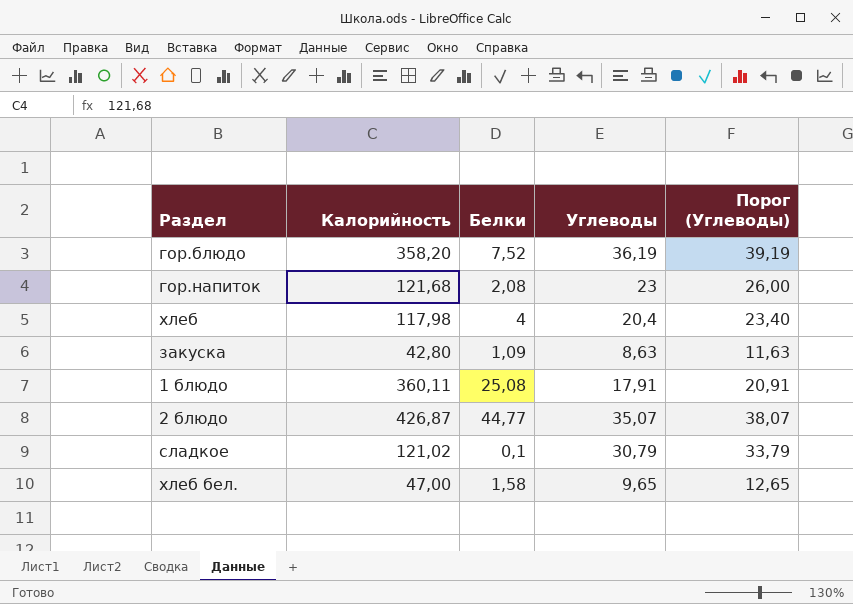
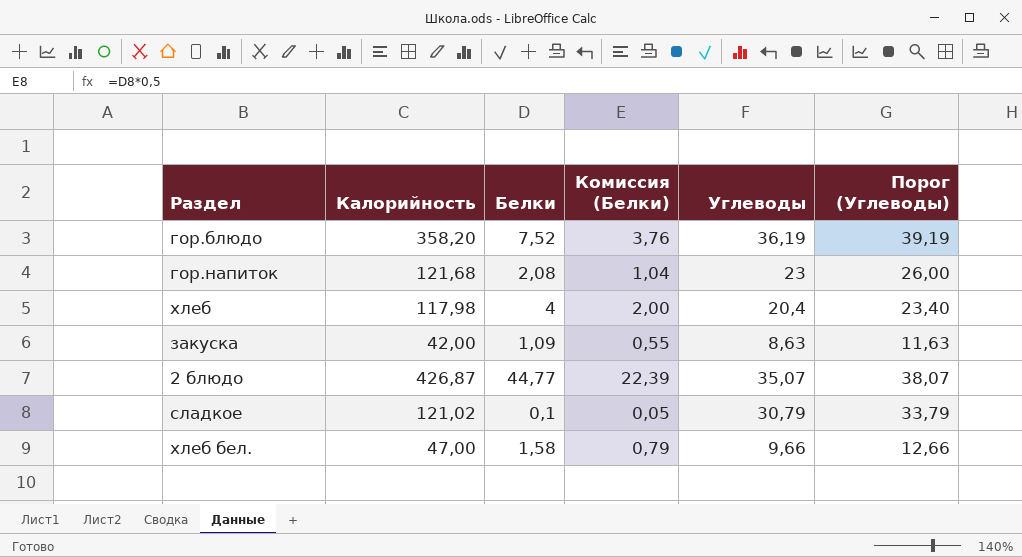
column Комиссия (Белки) | formula: none -> [Белки] * 0,5
row 1 блюдо: 360,11 | 25,08 | 17,91 | 20,91 -> none
закуска | Калорийность: 42,80 -> 42,00
хлеб бел. | Углеводы: 9,65 -> 9,66
хлеб бел. | Порог (Углеводы): 12,65 -> 12,66

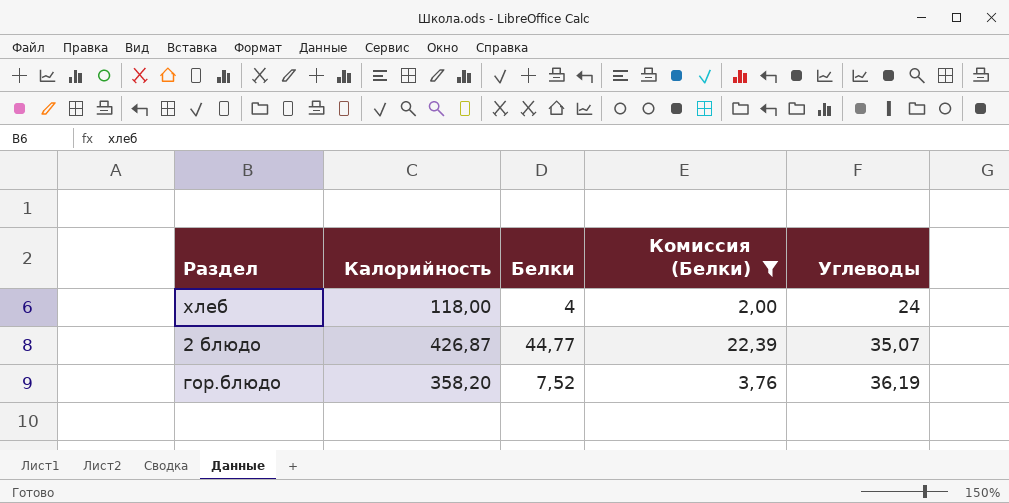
filter: none -> Комиссия (Белки) >= 2,00
row order: none -> Углеводы ascending
column Порог (Углеводы) | formula: [Углеводы] + 3 -> none
хлеб | Калорийность: 117,98 -> 118,00
хлеб | Углеводы: 20,4 -> 24

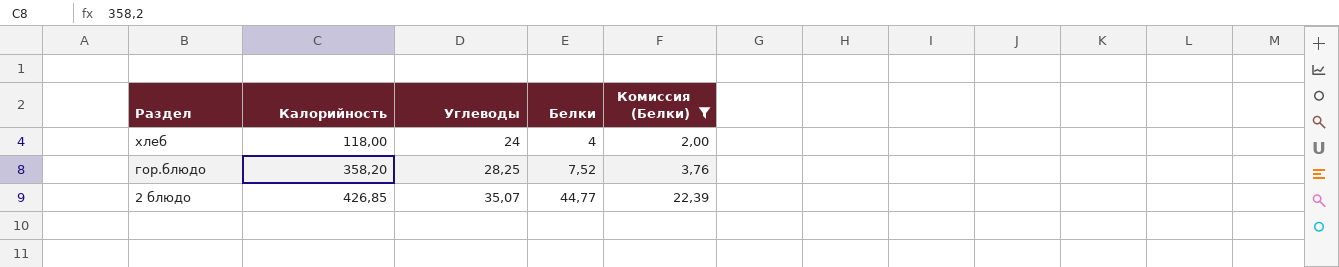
row order: Углеводы ascending -> Раздел descending
column Углеводы | position: 5 -> 3
гор.блюдо | Углеводы: 36,19 -> 28,25
2 блюдо | Калорийность: 426,87 -> 426,85

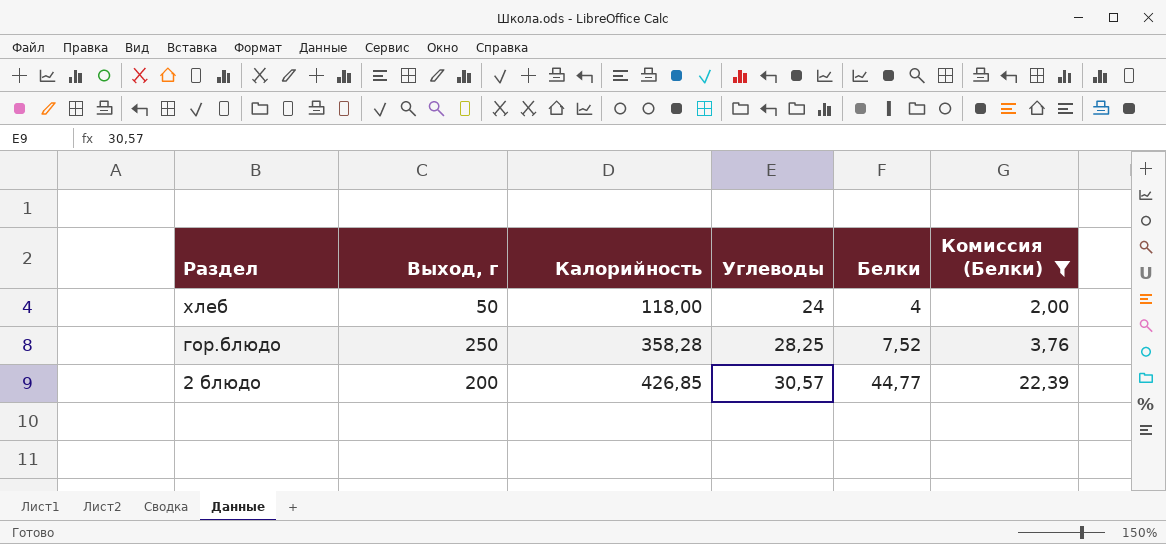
column Выход, г | position: none -> 2
гор.блюдо | Калорийность: 358,20 -> 358,28
2 блюдо | Углеводы: 35,07 -> 30,57

